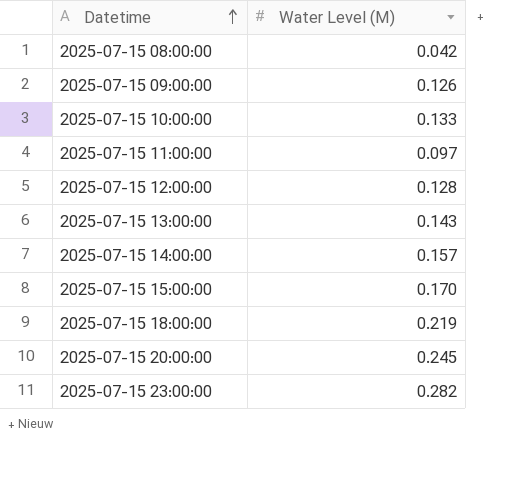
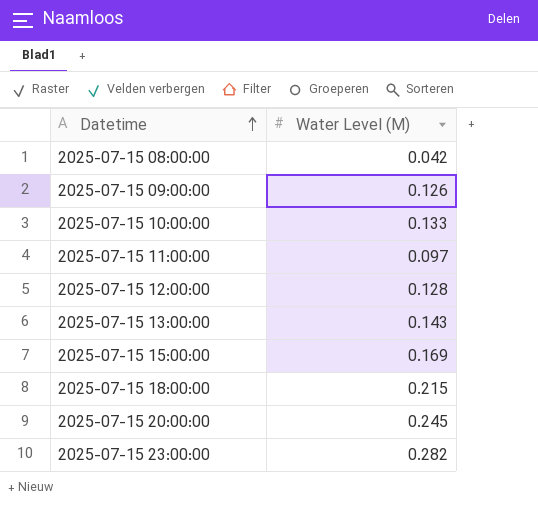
row 2025-07-15 14:00:00: 0.157 -> none
2025-07-15 15:00:00 | Water Level (M): 0.170 -> 0.169
2025-07-15 18:00:00 | Water Level (M): 0.219 -> 0.215

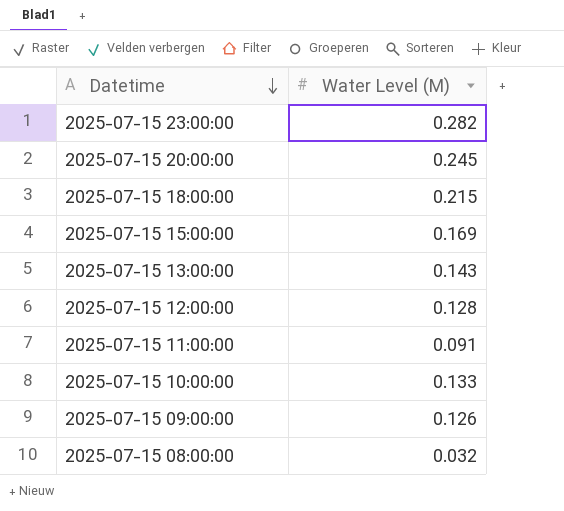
row order: Datetime ascending -> Datetime descending
2025-07-15 11:00:00 | Water Level (M): 0.097 -> 0.091
2025-07-15 08:00:00 | Water Level (M): 0.042 -> 0.032

